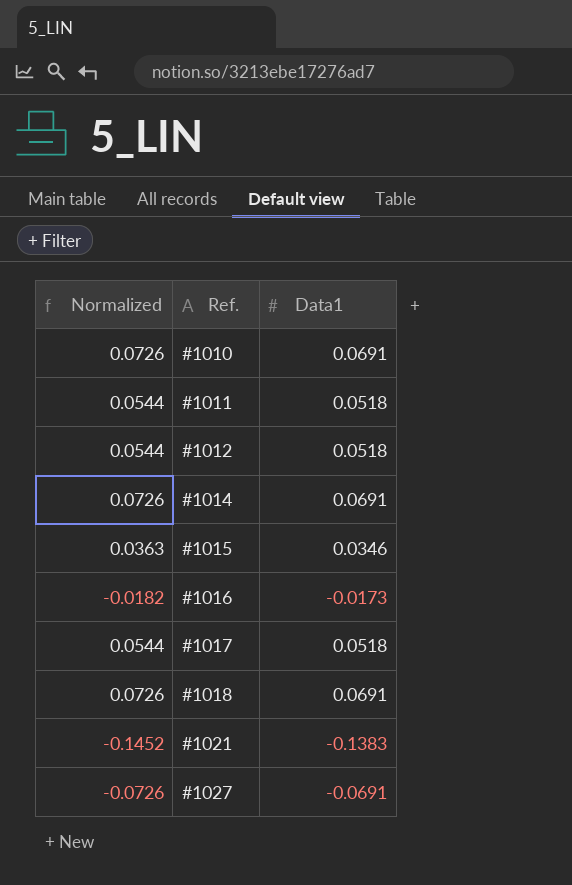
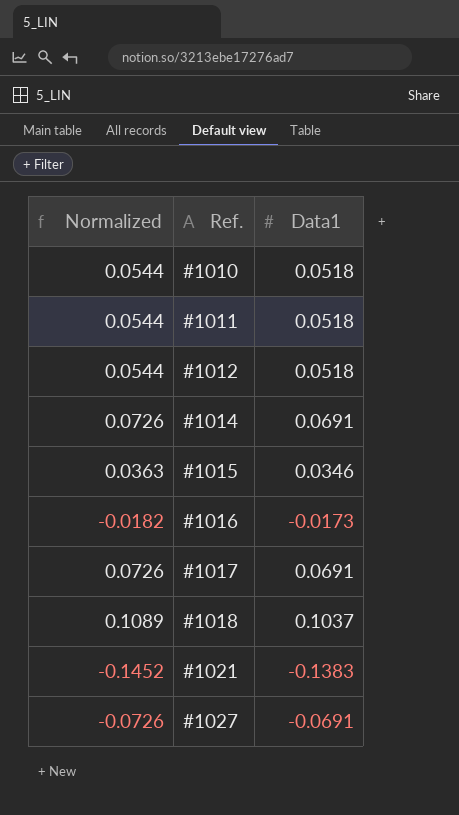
#1010 | Normalized: 0.0726 -> 0.0544
#1010 | Data1: 0.0691 -> 0.0518
#1017 | Normalized: 0.0544 -> 0.0726
#1017 | Data1: 0.0518 -> 0.0691
#1018 | Normalized: 0.0726 -> 0.1089
#1018 | Data1: 0.0691 -> 0.1037

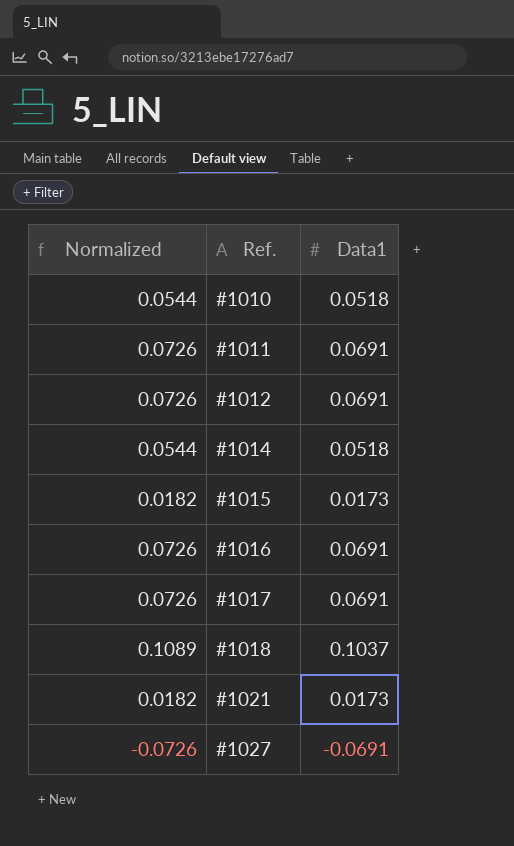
#1011 | Normalized: 0.0544 -> 0.0726
#1011 | Data1: 0.0518 -> 0.0691
#1012 | Normalized: 0.0544 -> 0.0726
#1012 | Data1: 0.0518 -> 0.0691
#1014 | Normalized: 0.0726 -> 0.0544
#1014 | Data1: 0.0691 -> 0.0518
#1015 | Normalized: 0.0363 -> 0.0182
#1015 | Data1: 0.0346 -> 0.0173
#1016 | Normalized: -0.0182 -> 0.0726
#1016 | Data1: -0.0173 -> 0.0691
#1021 | Normalized: -0.1452 -> 0.0182
#1021 | Data1: -0.1383 -> 0.0173

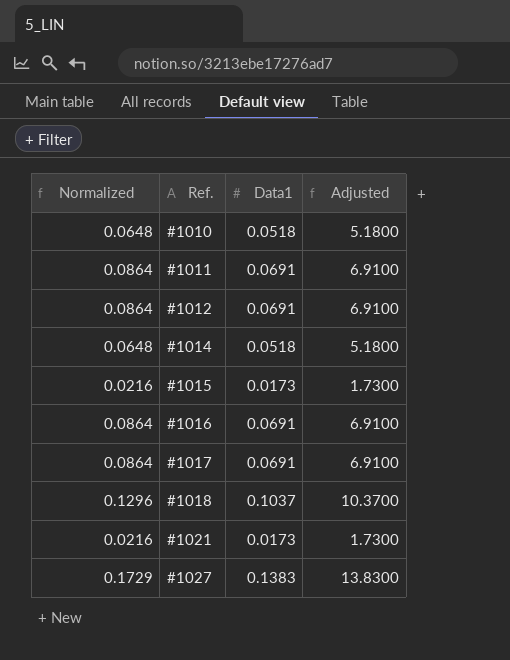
column Normalized | formula: [Data1] * 1.05 -> [Data1] * 1.25
column Adjusted | formula: none -> [Data1] * 100
#1027 | Data1: -0.0691 -> 0.1383

